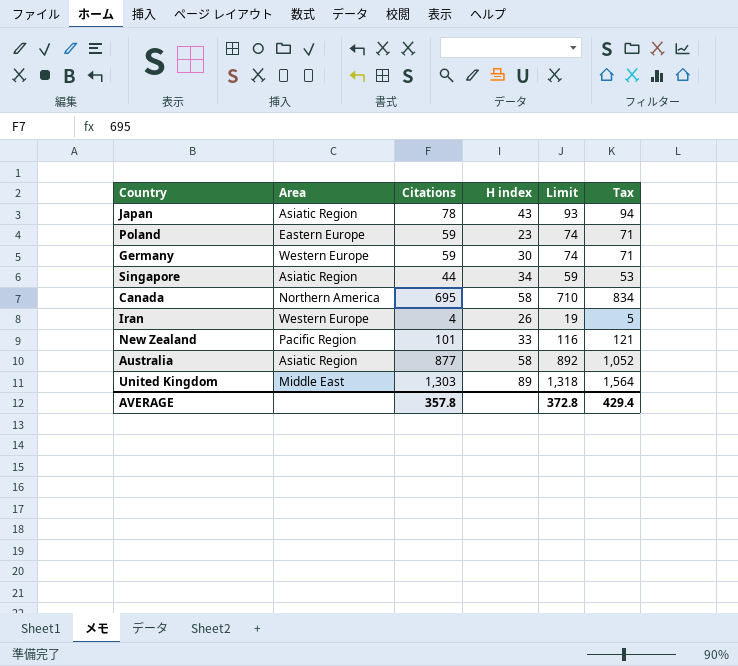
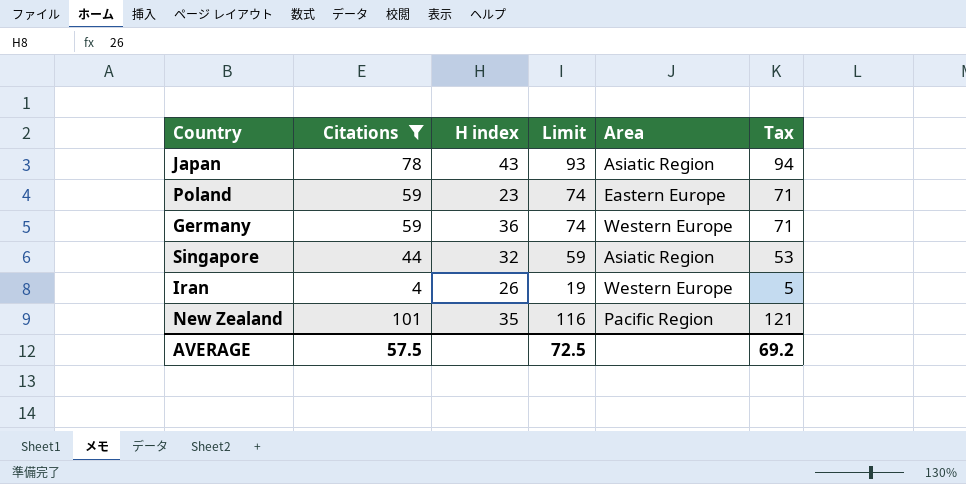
filter: none -> Citations <= 101
column Area | position: 2 -> 5
Germany | H index: 30 -> 36
Singapore | H index: 34 -> 32
New Zealand | H index: 33 -> 35
AVERAGE | Citations: 357.8 -> 57.5
AVERAGE | Limit: 372.8 -> 72.5
AVERAGE | Tax: 429.4 -> 69.2

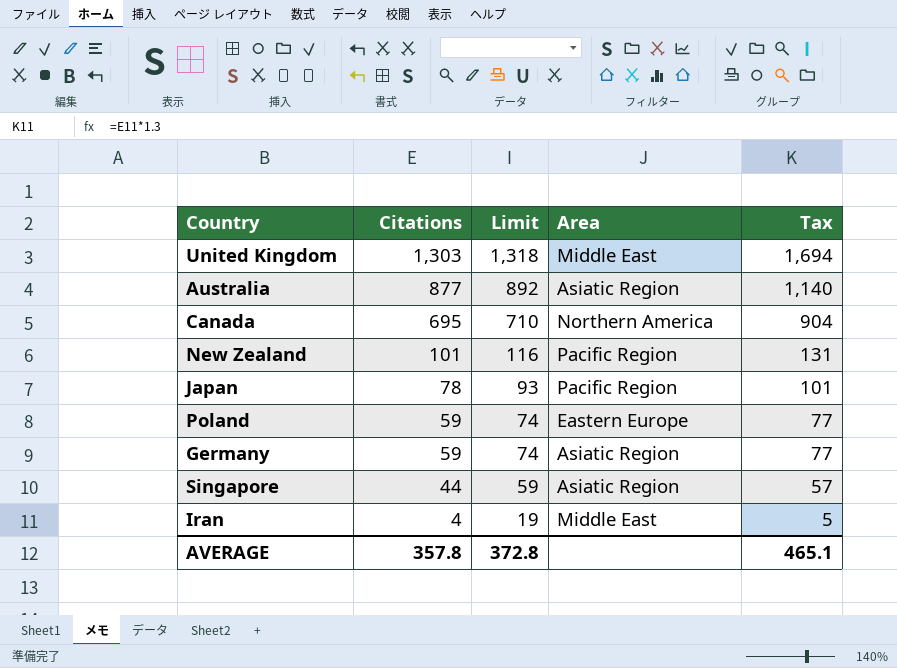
filter: Citations <= 101 -> none
row order: none -> Citations descending
column H index | position: 3 -> none
column Tax | formula: [Citations] * 1.2 -> [Citations] * 1.3
Japan | Area: Asiatic Region -> Pacific Region
Germany | Area: Western Europe -> Asiatic Region
Iran | Area: Western Europe -> Middle East
AVERAGE | Citations: 57.5 -> 357.8
AVERAGE | Limit: 72.5 -> 372.8
AVERAGE | Tax: 69.2 -> 465.1

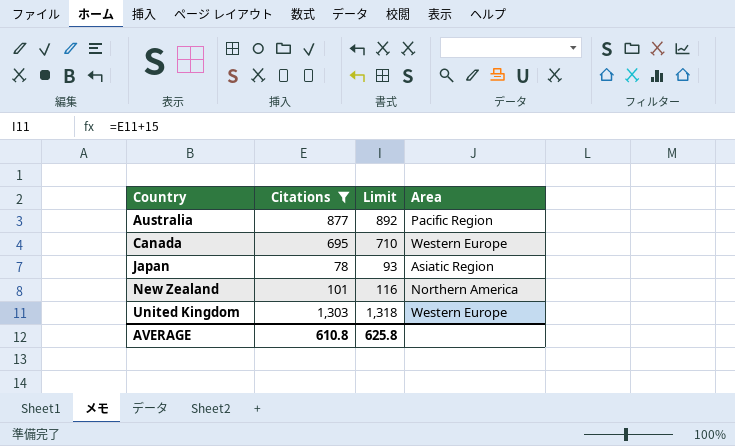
filter: none -> Citations >= 78
row order: Citations descending -> Country ascending
column Tax | formula: [Citations] * 1.3 -> none
Australia | Area: Asiatic Region -> Pacific Region
Canada | Area: Northern America -> Western Europe
Japan | Area: Pacific Region -> Asiatic Region
New Zealand | Area: Pacific Region -> Northern America
United Kingdom | Area: Middle East -> Western Europe
AVERAGE | Citations: 357.8 -> 610.8
AVERAGE | Limit: 372.8 -> 625.8

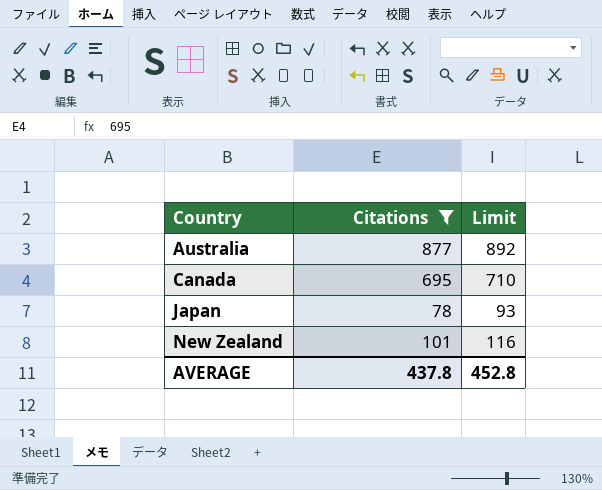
column Area | position: 4 -> none
row United Kingdom: 1,303 | 1,318 | Western Europe -> none
AVERAGE | Citations: 610.8 -> 437.8
AVERAGE | Limit: 625.8 -> 452.8

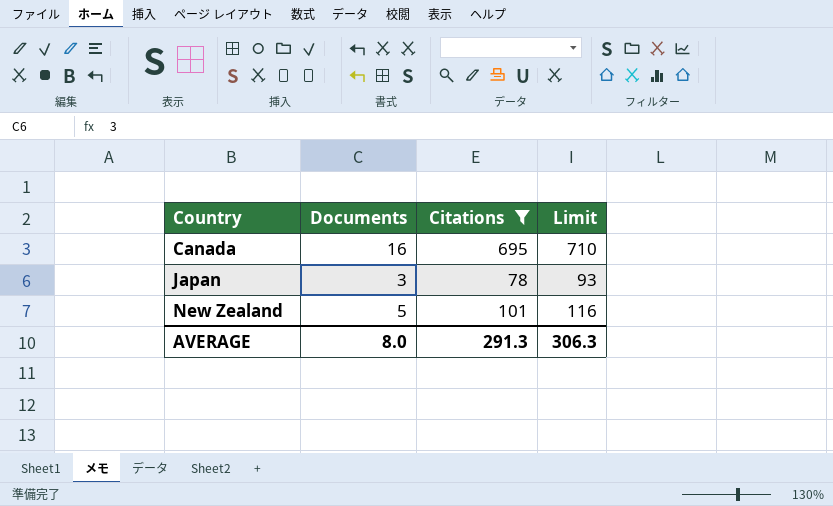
column Documents | position: none -> 2
row Australia: 877 | 892 -> none
AVERAGE | Citations: 437.8 -> 291.3
AVERAGE | Limit: 452.8 -> 306.3

